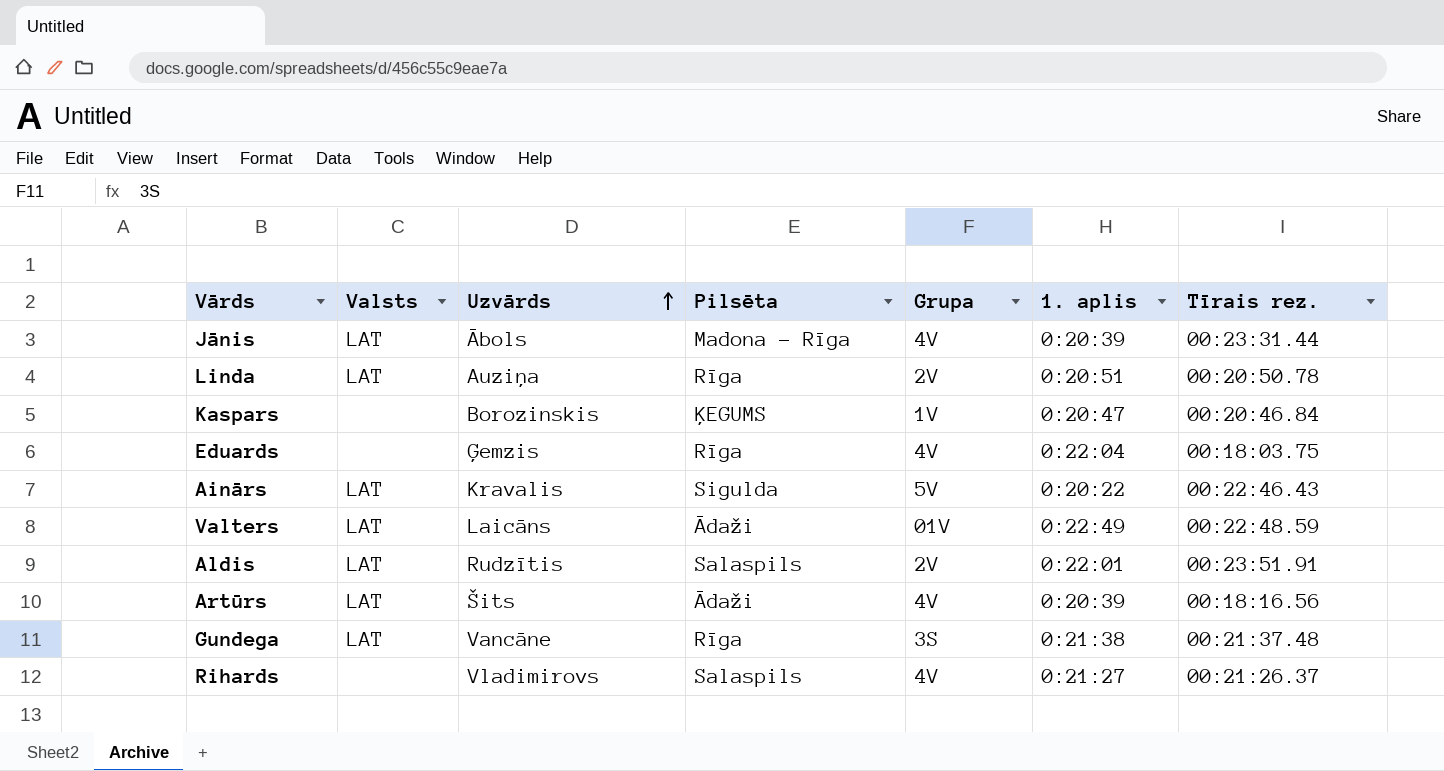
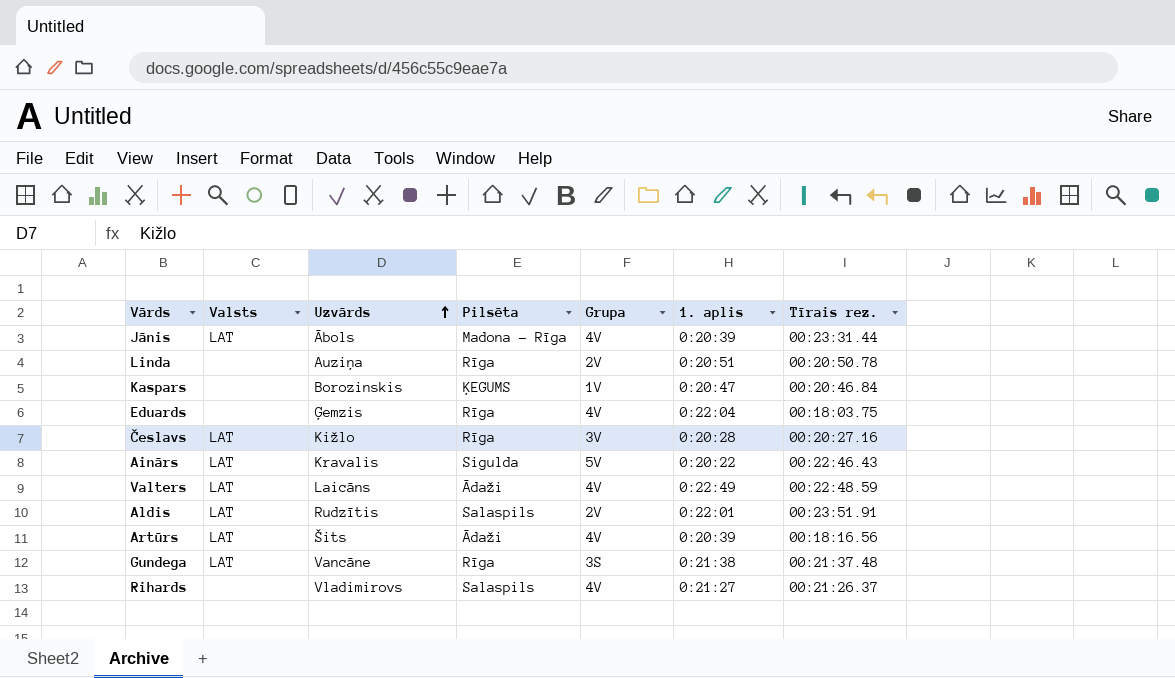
Linda | Valsts: LAT -> none
row Česlavs: none -> LAT | Kižlo | Rīga | 3V | 0:20:28 | 00:20:27.16
Valters | Grupa: 01V -> 4V

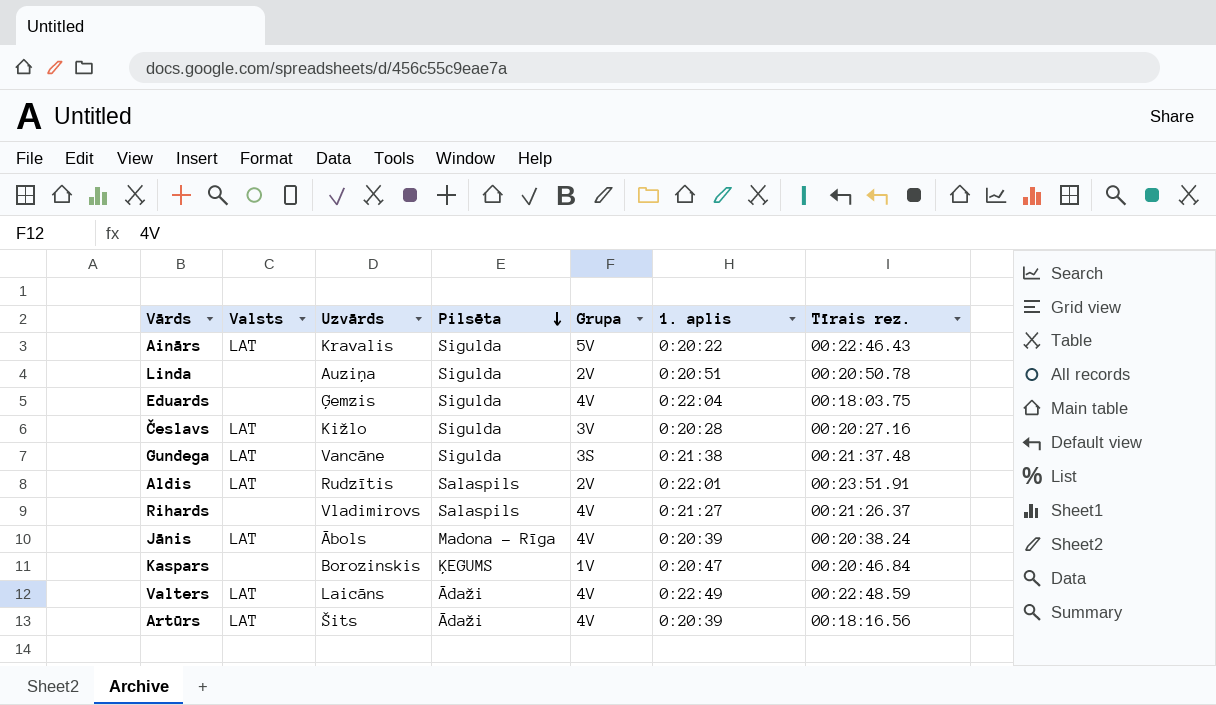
row order: Uzvārds ascending -> Pilsēta descending
Linda | Pilsēta: Rīga -> Sigulda
Eduards | Pilsēta: Rīga -> Sigulda
Česlavs | Pilsēta: Rīga -> Sigulda
Gundega | Pilsēta: Rīga -> Sigulda
Jānis | Tīrais rez.: 00:23:31.44 -> 00:20:38.24

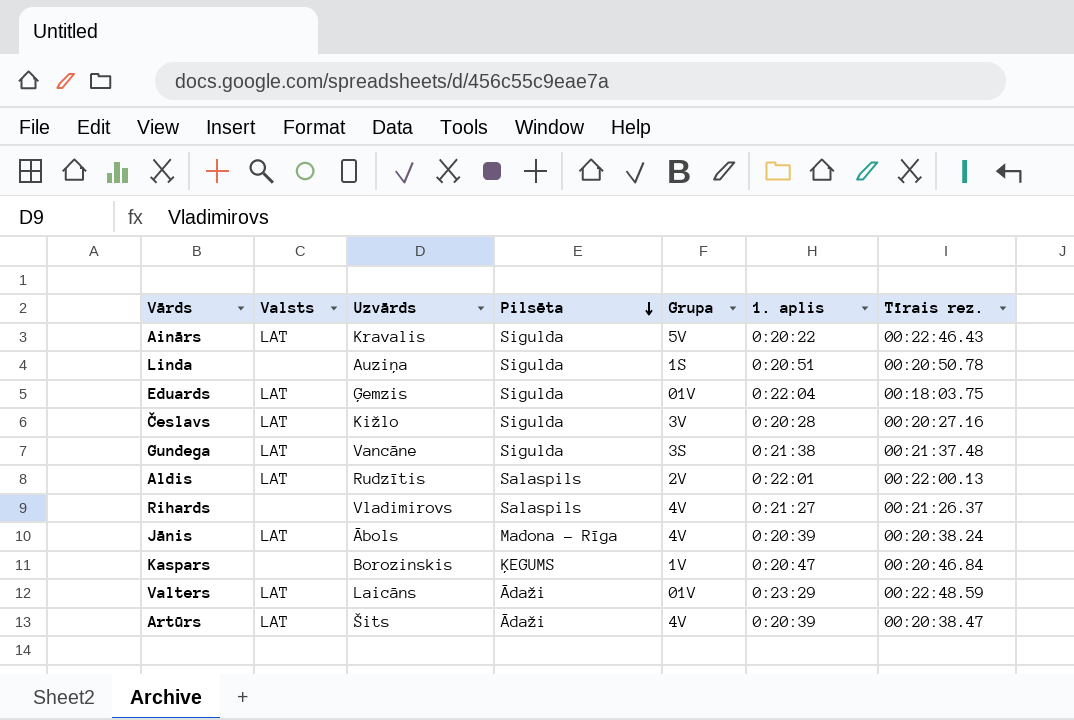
Linda | Grupa: 2V -> 1S
Eduards | Valsts: none -> LAT
Eduards | Grupa: 4V -> 01V
Aldis | Tīrais rez.: 00:23:51.91 -> 00:22:00.13
Valters | Grupa: 4V -> 01V
Valters | 1. aplis: 0:22:49 -> 0:23:29
Artūrs | Tīrais rez.: 00:18:16.56 -> 00:20:38.47

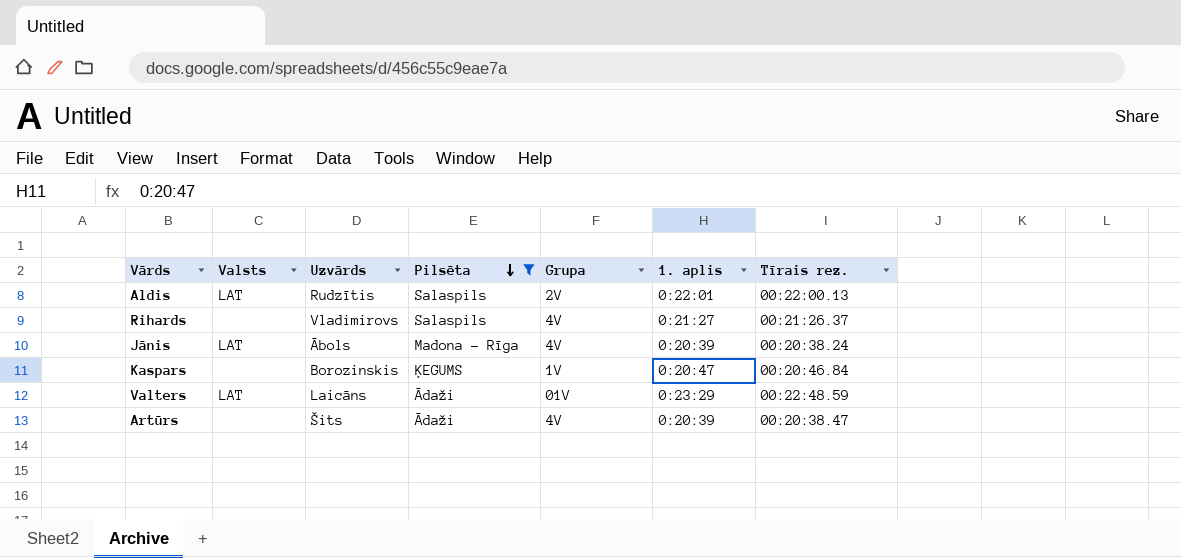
filter: none -> Pilsēta != Sigulda
Artūrs | Valsts: LAT -> none

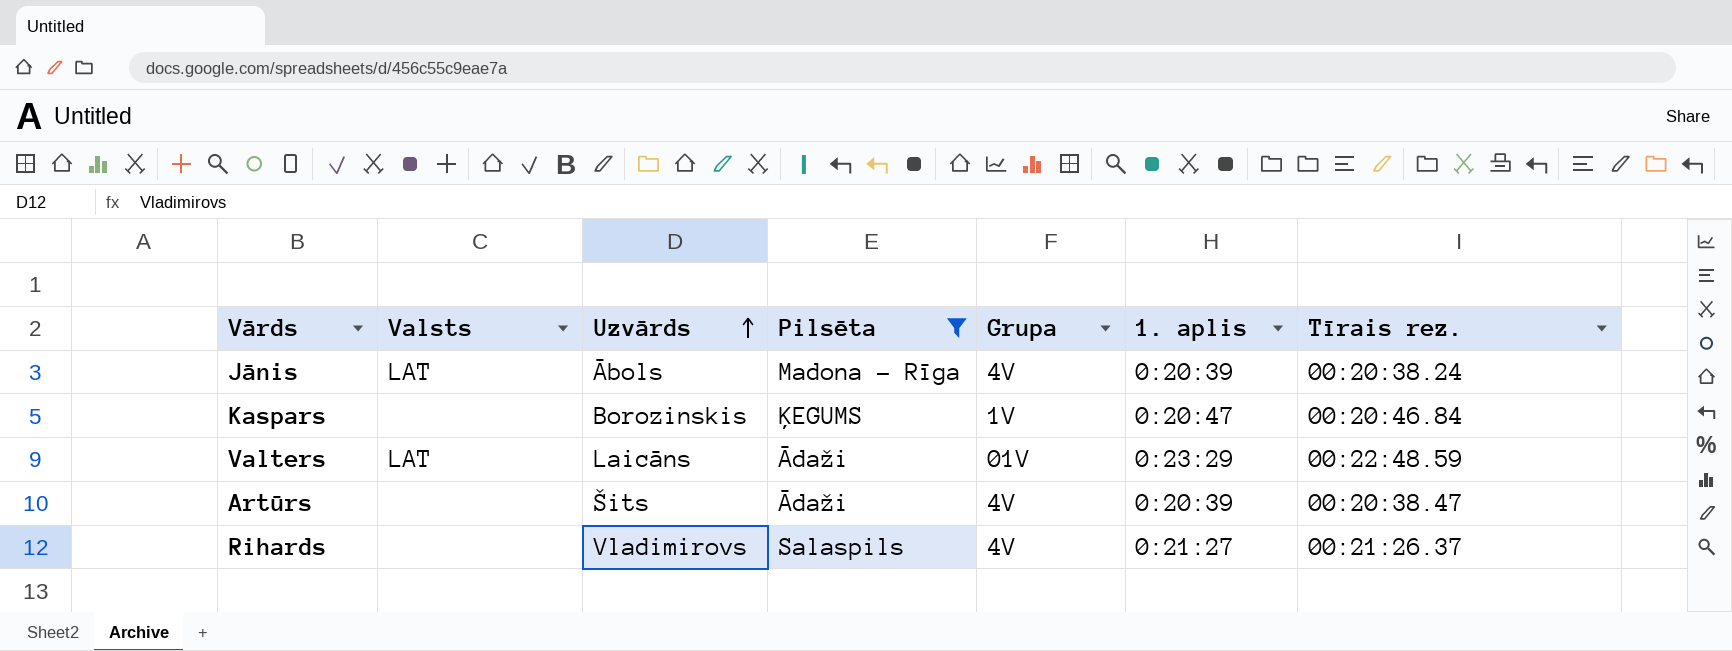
row order: Pilsēta descending -> Uzvārds ascending
row Aldis: LAT | Rudzītis | Salaspils | 2V | 0:22:01 | 00:22:00.13 -> none

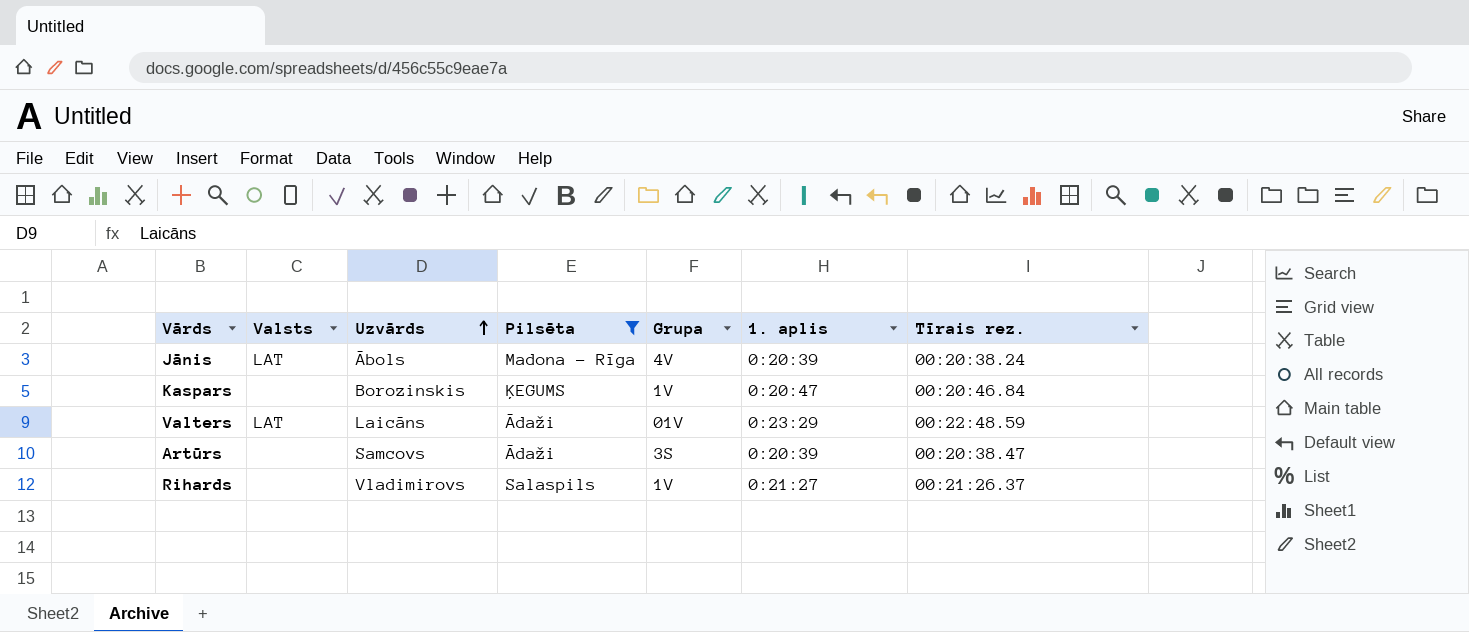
Artūrs | Uzvārds: Šits -> Samcovs
Artūrs | Grupa: 4V -> 3S
Rihards | Grupa: 4V -> 1V

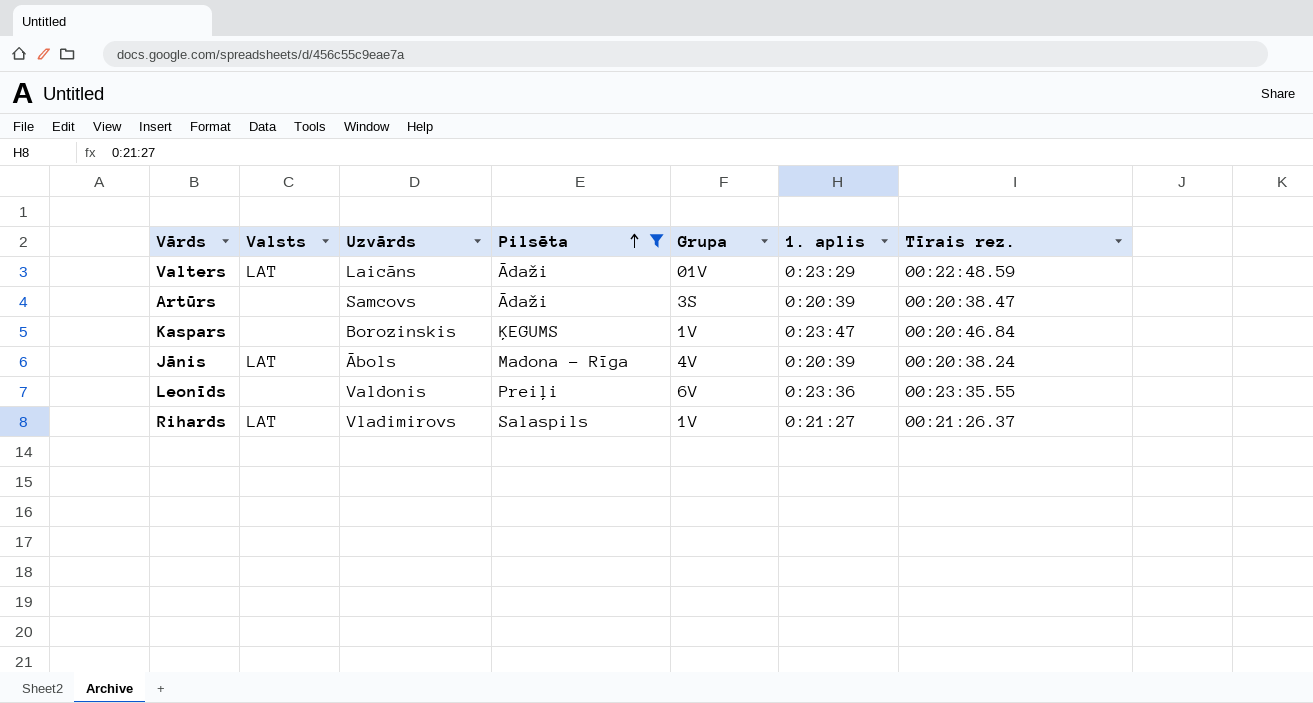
row order: Uzvārds ascending -> Pilsēta ascending
Kaspars | 1. aplis: 0:20:47 -> 0:23:47
row Leonīds: none -> none | Valdonis | Preiļi | 6V | 0:23:36 | 00:23:35.55
Rihards | Valsts: none -> LAT

